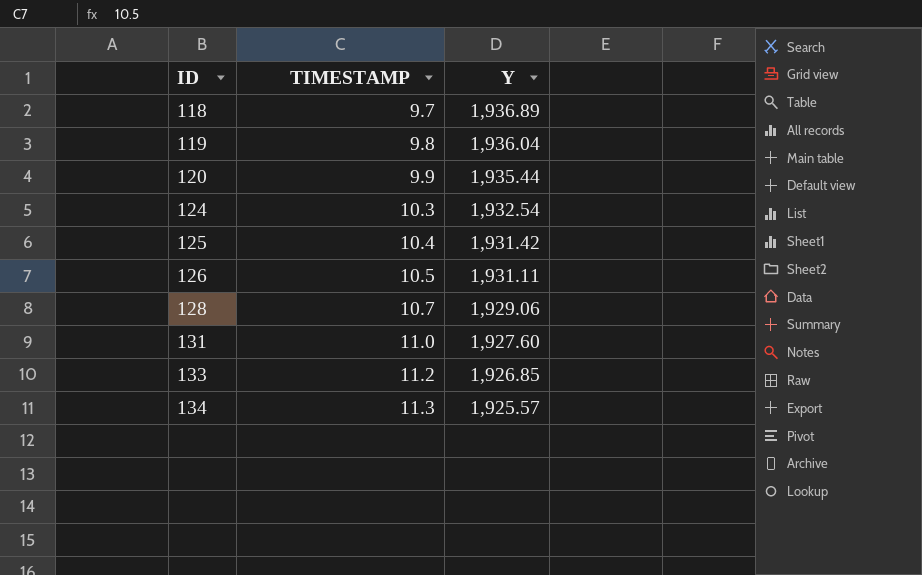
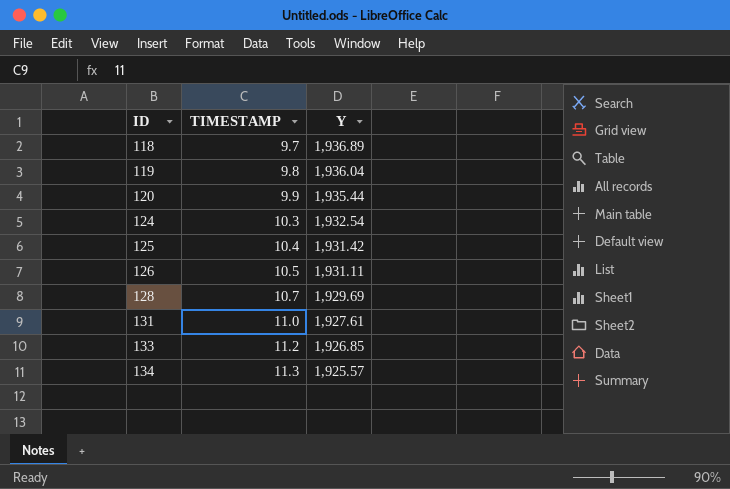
128 | Y: 1,929.06 -> 1,929.69
131 | Y: 1,927.60 -> 1,927.61

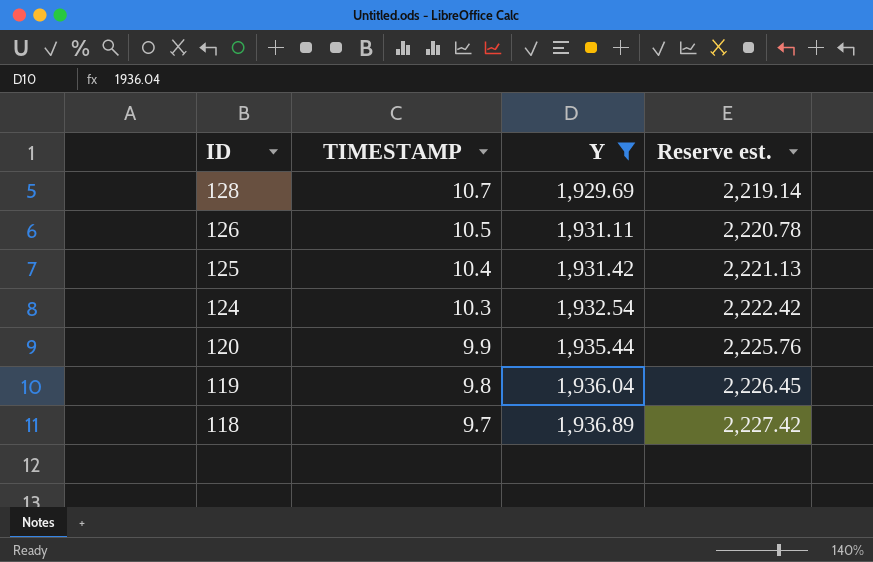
filter: none -> Y >= 1,929.69
row order: ID ascending -> ID descending
column Reserve est. | formula: none -> [Y] * 1.15

